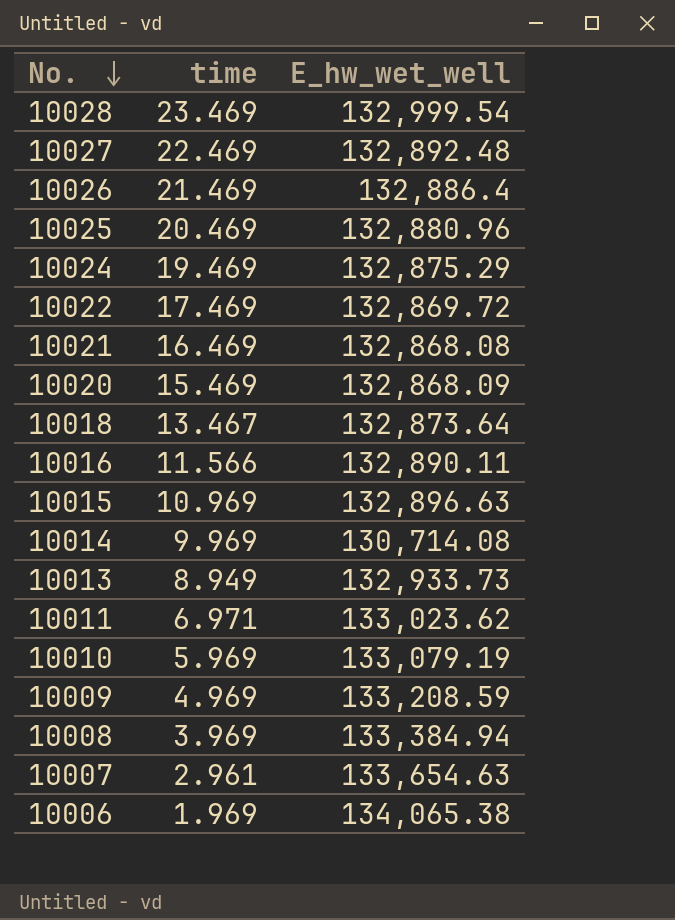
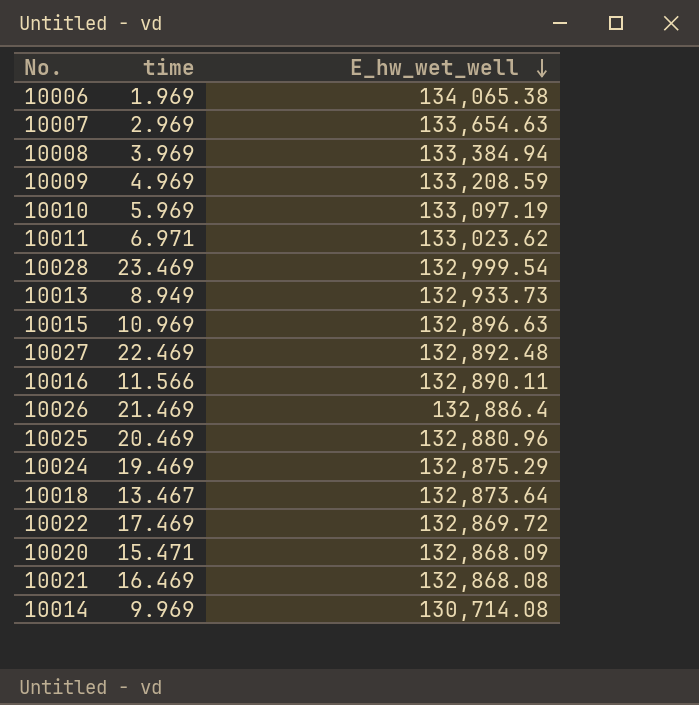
row order: No. descending -> E_hw_wet_well descending
10007 | time: 2.961 -> 2.969
10010 | E_hw_wet_well: 133,079.19 -> 133,097.19
10020 | time: 15.469 -> 15.471

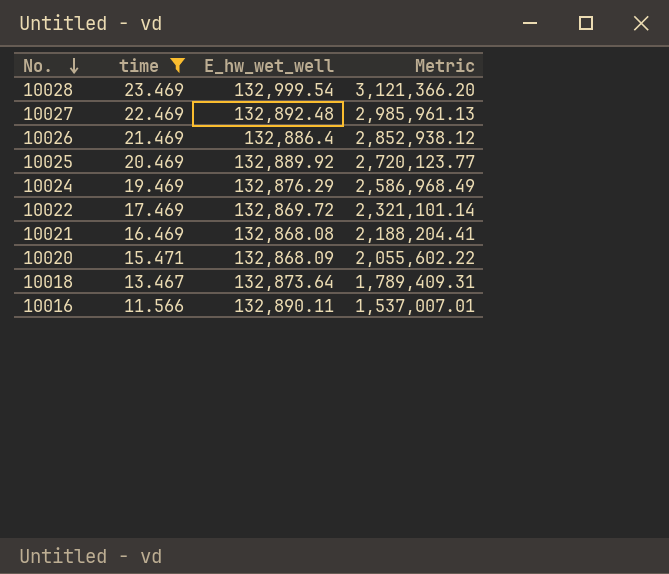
filter: none -> time >= 11.566
row order: E_hw_wet_well descending -> No. descending
column Metric | formula: none -> [time] * [E_hw_wet_well]
10025 | E_hw_wet_well: 132,880.96 -> 132,889.92
10024 | E_hw_wet_well: 132,875.29 -> 132,876.29

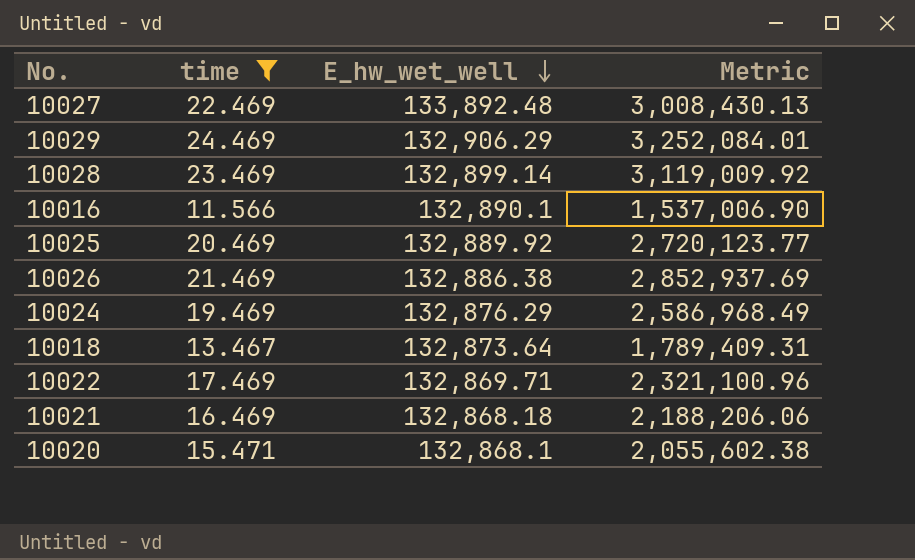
row order: No. descending -> E_hw_wet_well descending
10027 | E_hw_wet_well: 132,892.48 -> 133,892.48
10027 | Metric: 2,985,961.13 -> 3,008,430.13
row 10029: none -> 24.469 | 132,906.29 | 3,252,084.01
10028 | E_hw_wet_well: 132,999.54 -> 132,899.14
10028 | Metric: 3,121,366.20 -> 3,119,009.92
10016 | E_hw_wet_well: 132,890.11 -> 132,890.1
10016 | Metric: 1,537,007.01 -> 1,537,006.90
10026 | E_hw_wet_well: 132,886.4 -> 132,886.38
10026 | Metric: 2,852,938.12 -> 2,852,937.69
10022 | E_hw_wet_well: 132,869.72 -> 132,869.71
10022 | Metric: 2,321,101.14 -> 2,321,100.96
10021 | E_hw_wet_well: 132,868.08 -> 132,868.18
10021 | Metric: 2,188,204.41 -> 2,188,206.06
10020 | E_hw_wet_well: 132,868.09 -> 132,868.1
10020 | Metric: 2,055,602.22 -> 2,055,602.38

